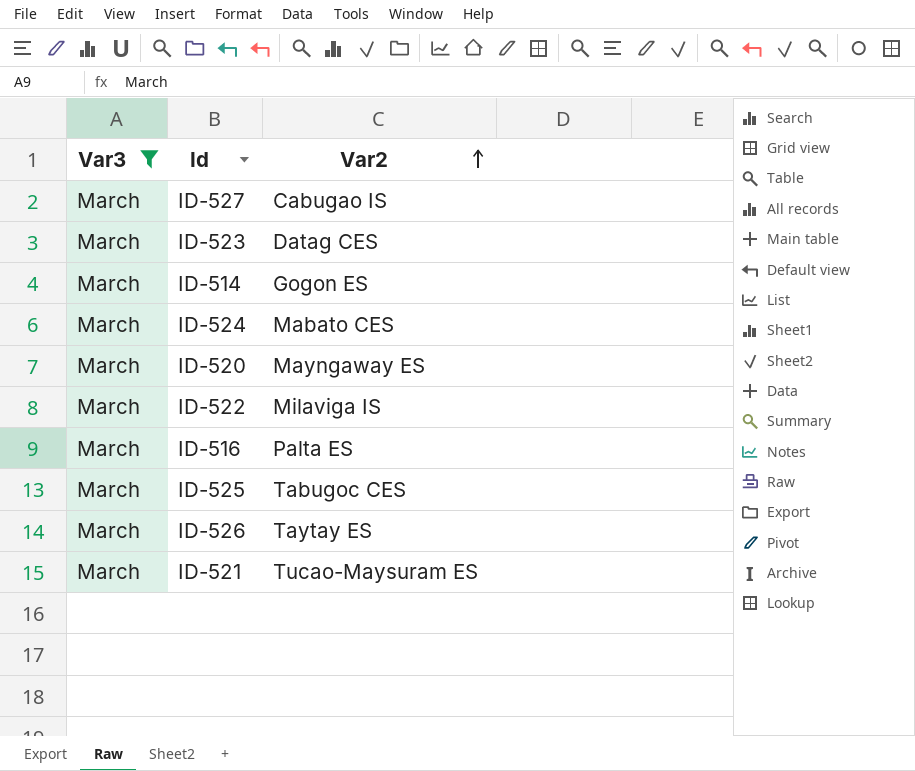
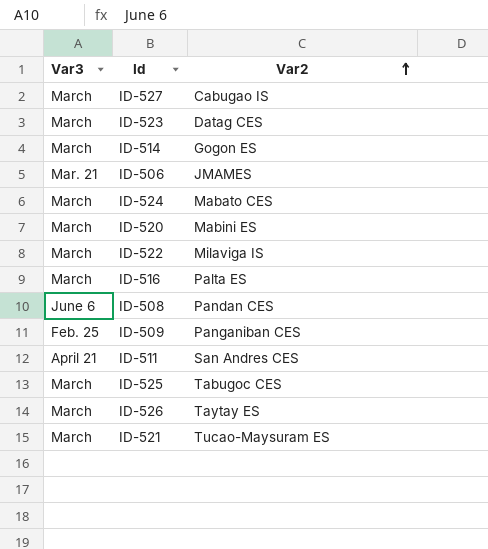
filter: Var3 = March -> none
ID-520 | Var2: Mayngaway ES -> Mabini ES

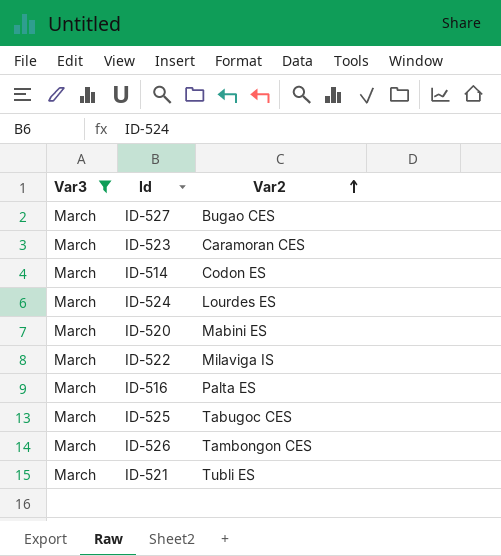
filter: none -> Var3 = March
ID-527 | Var2: Cabugao IS -> Bugao CES
ID-523 | Var2: Datag CES -> Caramoran CES
ID-514 | Var2: Gogon ES -> Codon ES
ID-524 | Var2: Mabato CES -> Lourdes ES
ID-526 | Var2: Taytay ES -> Tambongon CES
ID-521 | Var2: Tucao-Maysuram ES -> Tubli ES

